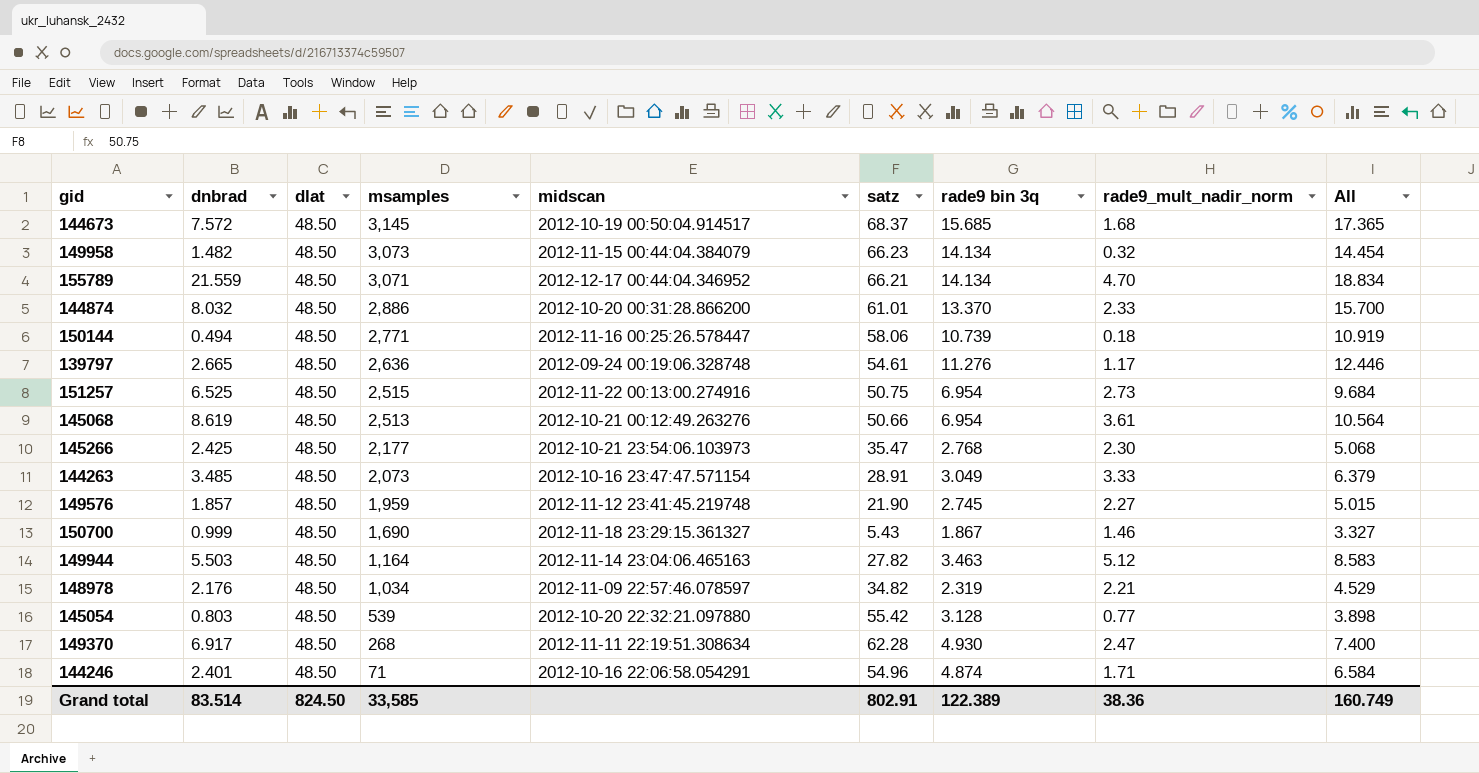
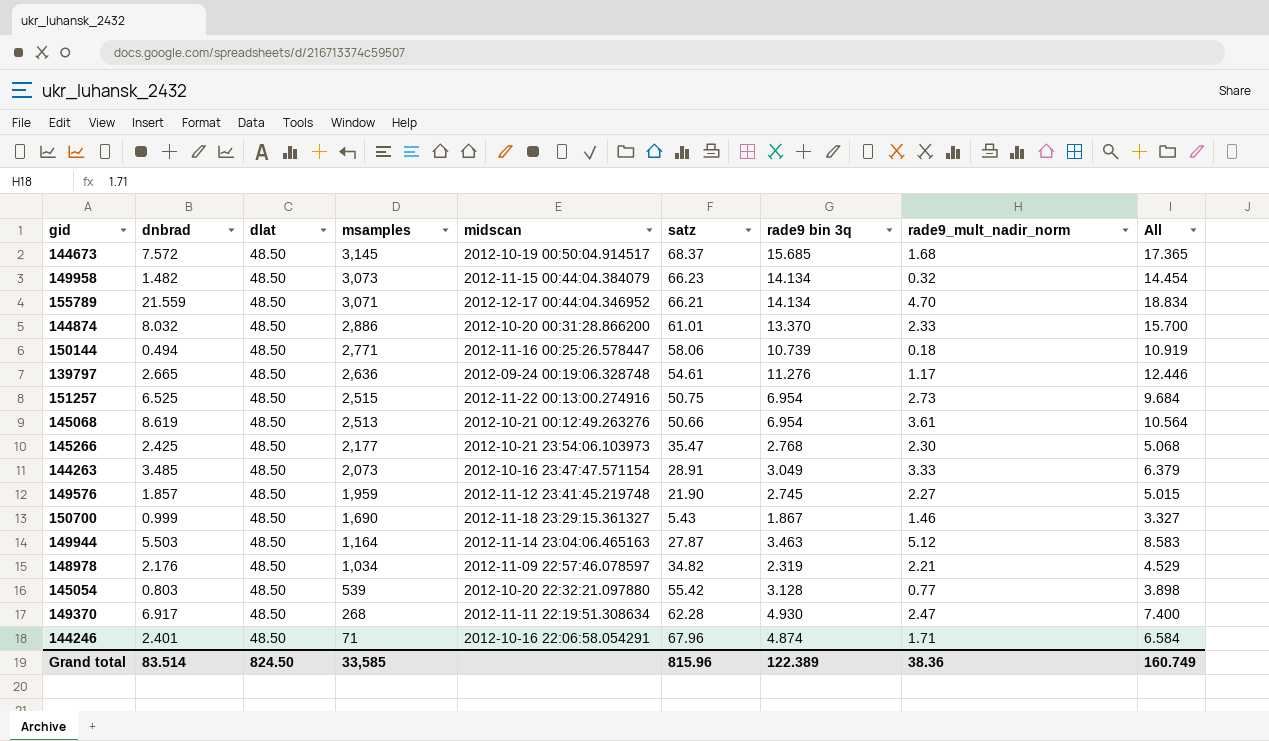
149944 | satz: 27.82 -> 27.87
144246 | satz: 54.96 -> 67.96
Grand total | satz: 802.91 -> 815.96

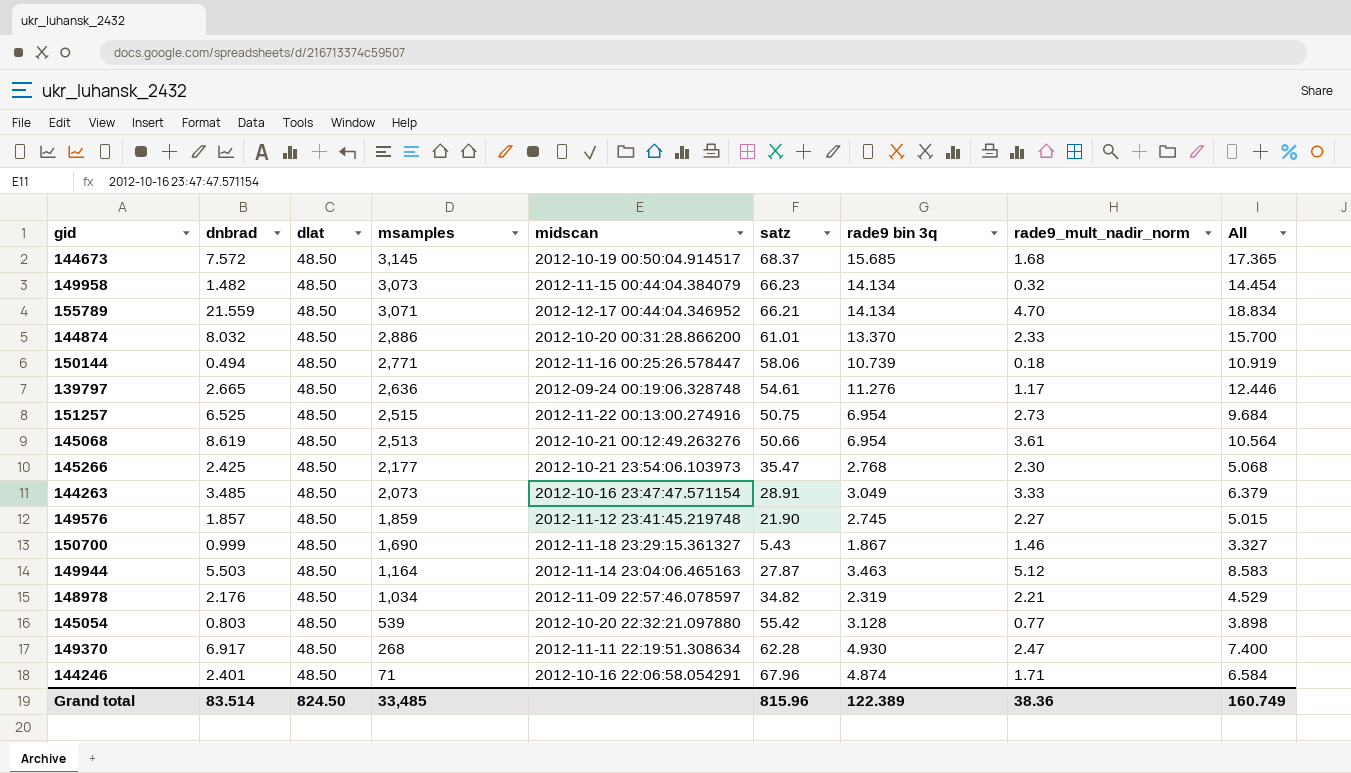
149576 | msamples: 1,959 -> 1,859
Grand total | msamples: 33,585 -> 33,485

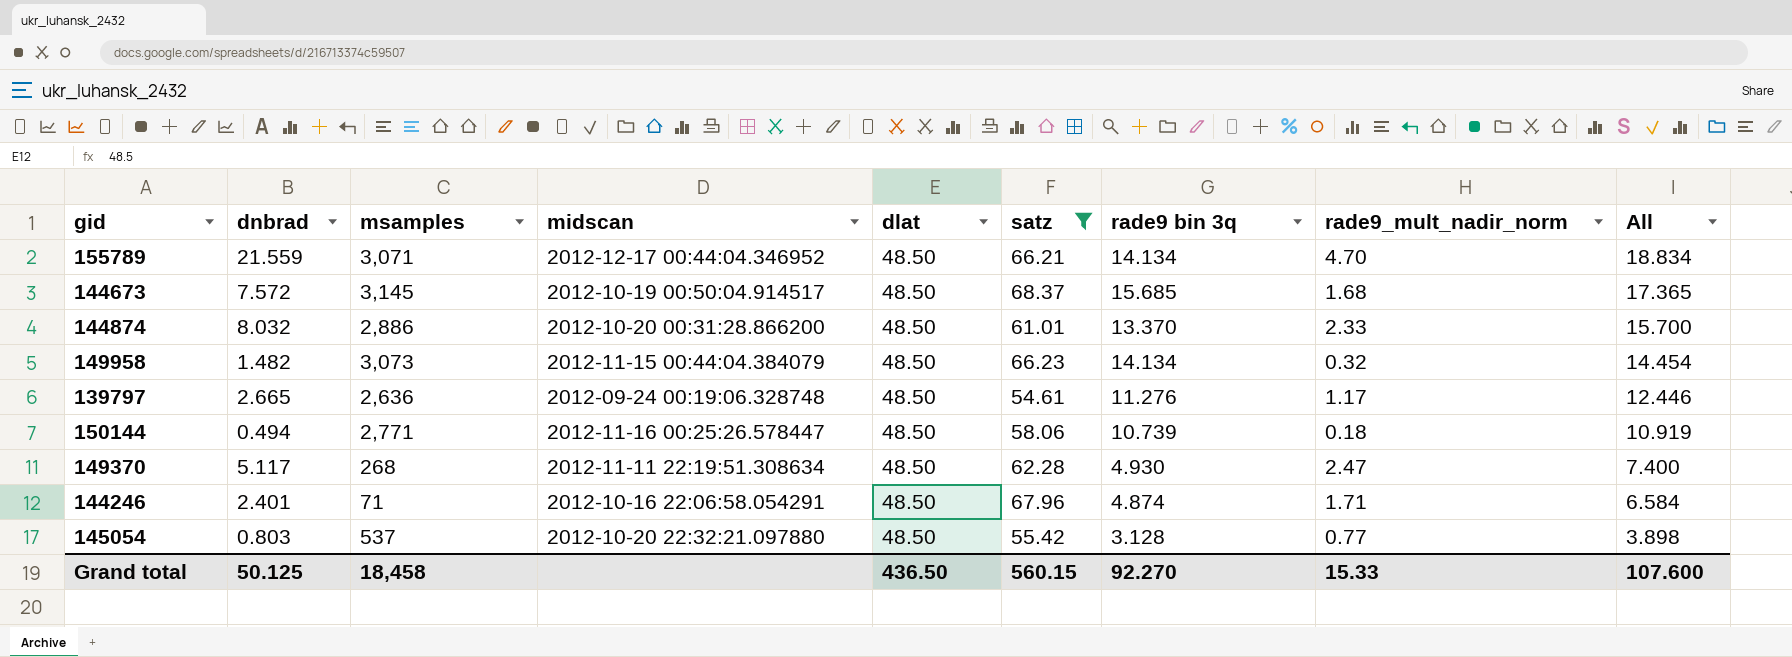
filter: none -> satz >= 54.61
row order: msamples descending -> All descending
column dlat | position: 3 -> 5
149370 | dnbrad: 6.917 -> 5.117
145054 | msamples: 539 -> 537
Grand total | dnbrad: 83.514 -> 50.125
Grand total | msamples: 33,485 -> 18,458
Grand total | dlat: 824.50 -> 436.50
Grand total | satz: 815.96 -> 560.15
Grand total | rade9 bin 3q: 122.389 -> 92.270
Grand total | rade9_mult_nadir_norm: 38.36 -> 15.33
Grand total | All: 160.749 -> 107.600

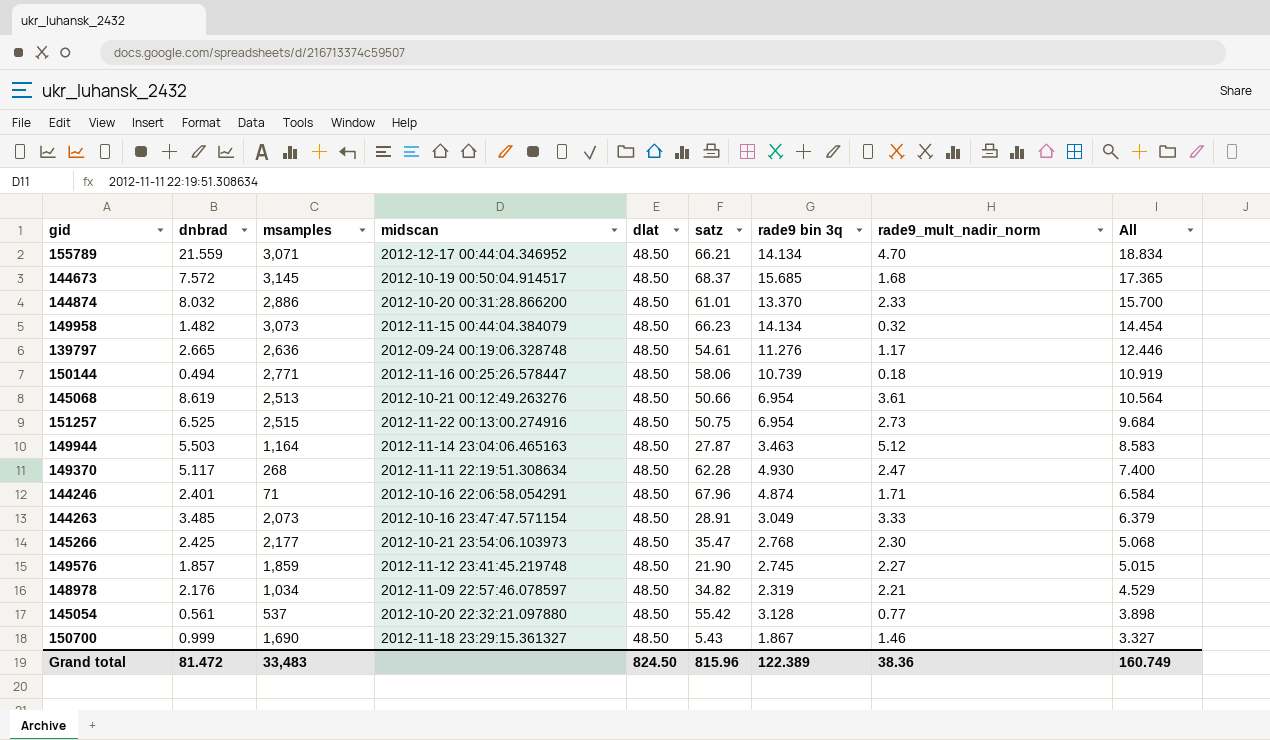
filter: satz >= 54.61 -> none
145054 | dnbrad: 0.803 -> 0.561
Grand total | dnbrad: 50.125 -> 81.472
Grand total | msamples: 18,458 -> 33,483
Grand total | dlat: 436.50 -> 824.50
Grand total | satz: 560.15 -> 815.96
Grand total | rade9 bin 3q: 92.270 -> 122.389
Grand total | rade9_mult_nadir_norm: 15.33 -> 38.36
Grand total | All: 107.600 -> 160.749

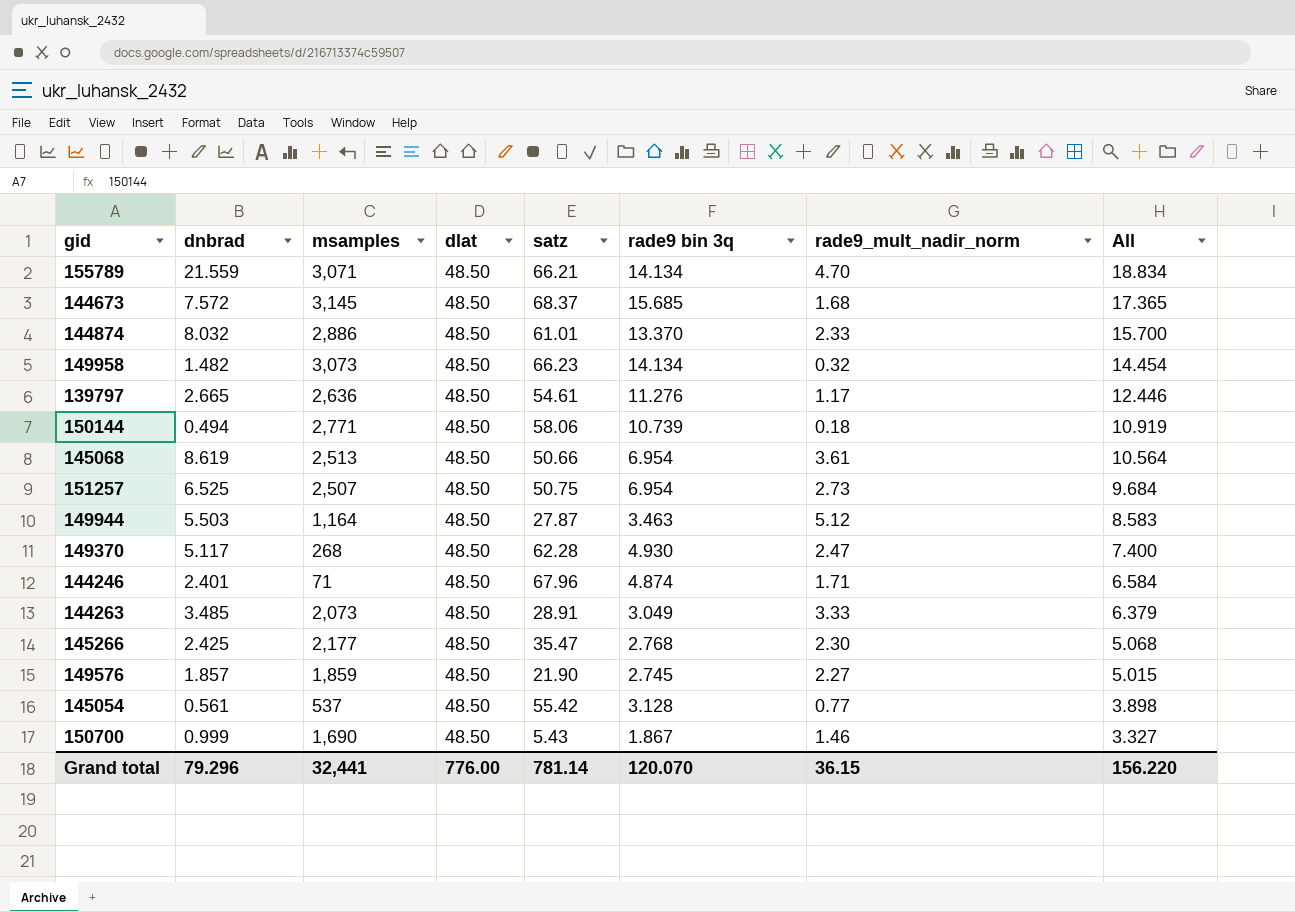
column midscan | position: 4 -> none
row 148978: 2.176 | 1,034 | 2012-11-09 22:57:46.078597 | 48.50 | 34.82 | 2.319 | 2.21 | 4.529 -> none
151257 | msamples: 2,515 -> 2,507
Grand total | dnbrad: 81.472 -> 79.296
Grand total | msamples: 33,483 -> 32,441
Grand total | dlat: 824.50 -> 776.00
Grand total | satz: 815.96 -> 781.14
Grand total | rade9 bin 3q: 122.389 -> 120.070
Grand total | rade9_mult_nadir_norm: 38.36 -> 36.15
Grand total | All: 160.749 -> 156.220

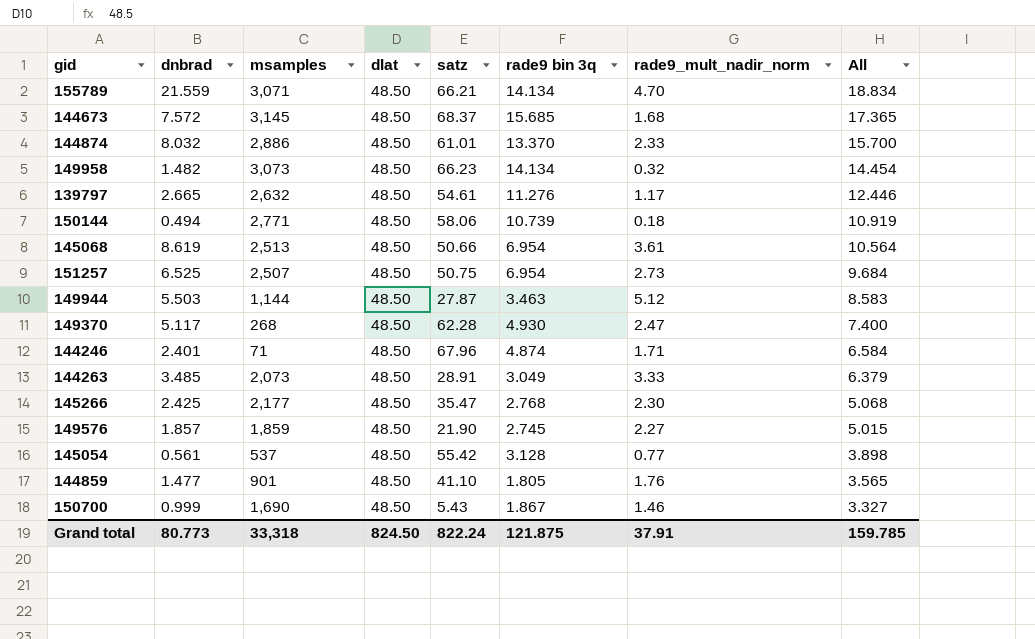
139797 | msamples: 2,636 -> 2,632
149944 | msamples: 1,164 -> 1,144
row 144859: none -> 1.477 | 901 | 48.50 | 41.10 | 1.805 | 1.76 | 3.565
Grand total | dnbrad: 79.296 -> 80.773
Grand total | msamples: 32,441 -> 33,318
Grand total | dlat: 776.00 -> 824.50
Grand total | satz: 781.14 -> 822.24
Grand total | rade9 bin 3q: 120.070 -> 121.875
Grand total | rade9_mult_nadir_norm: 36.15 -> 37.91
Grand total | All: 156.220 -> 159.785

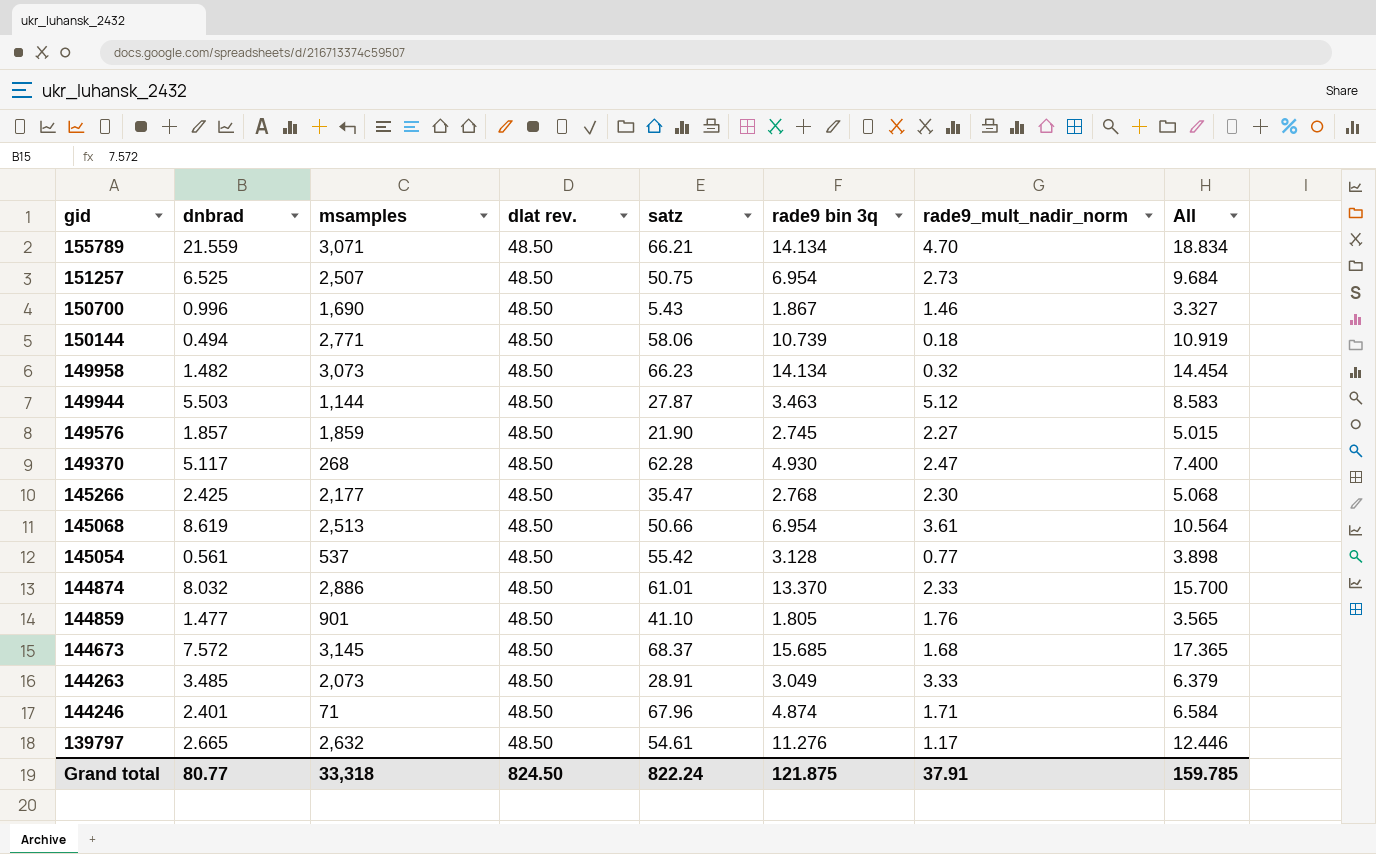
row order: All descending -> gid descending
column name: dlat -> dlat rev.
150700 | dnbrad: 0.999 -> 0.996
Grand total | dnbrad: 80.773 -> 80.77

